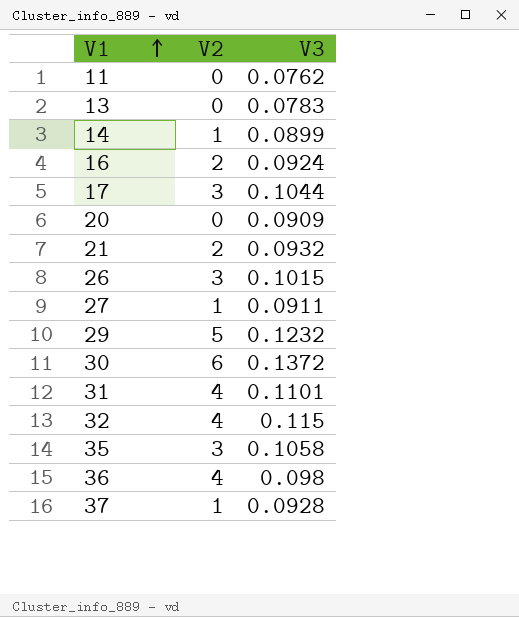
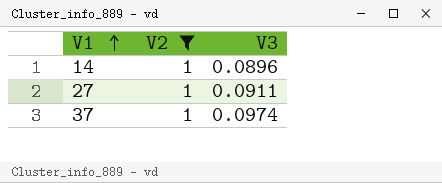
filter: none -> V2 = 1
14 | V3: 0.0899 -> 0.0896
37 | V3: 0.0928 -> 0.0974

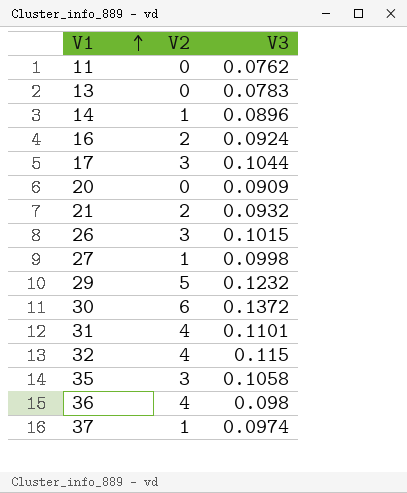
filter: V2 = 1 -> none
27 | V3: 0.0911 -> 0.0998

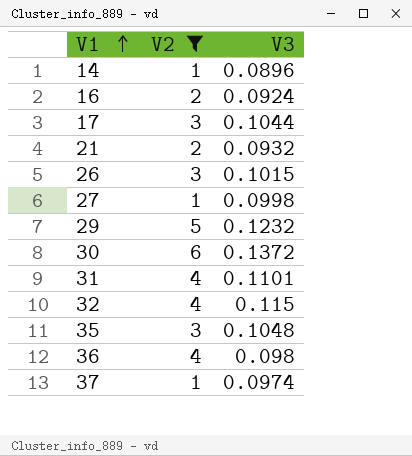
filter: none -> V2 != 0
35 | V3: 0.1058 -> 0.1048

